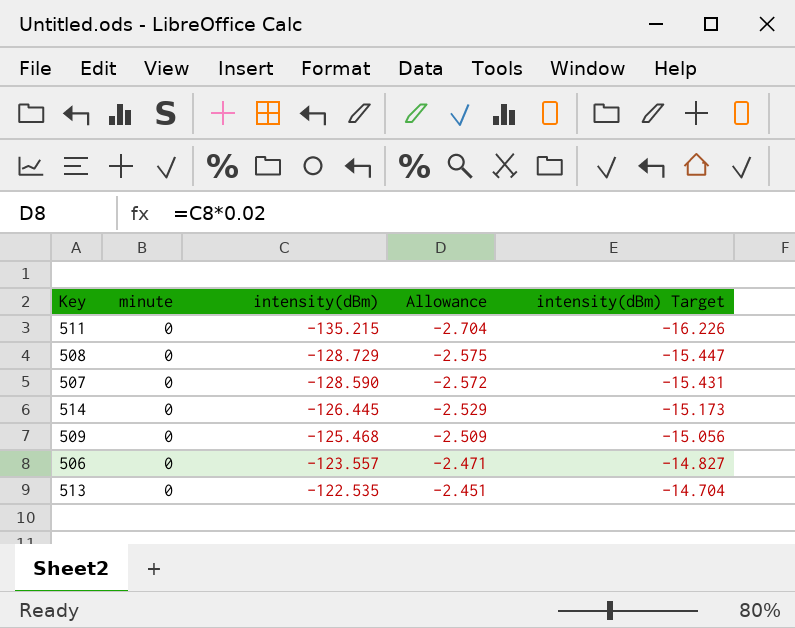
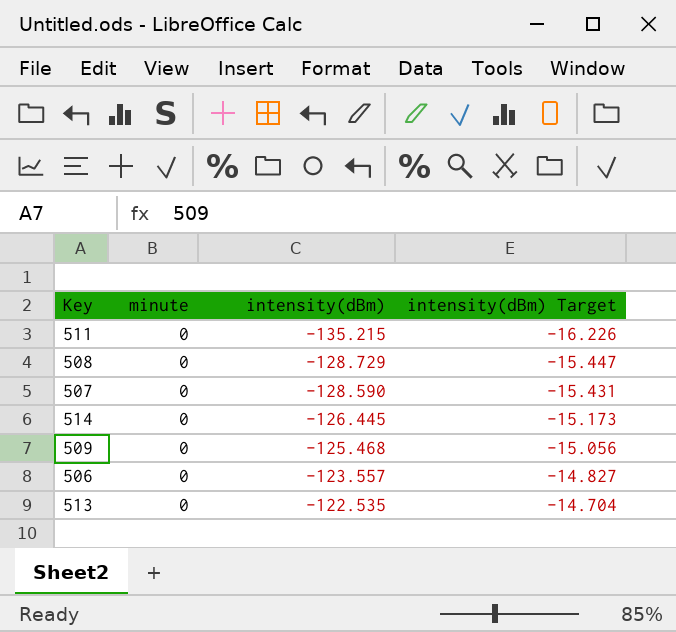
column Allowance | formula: [intensity(dBm)] * 0.02 -> none

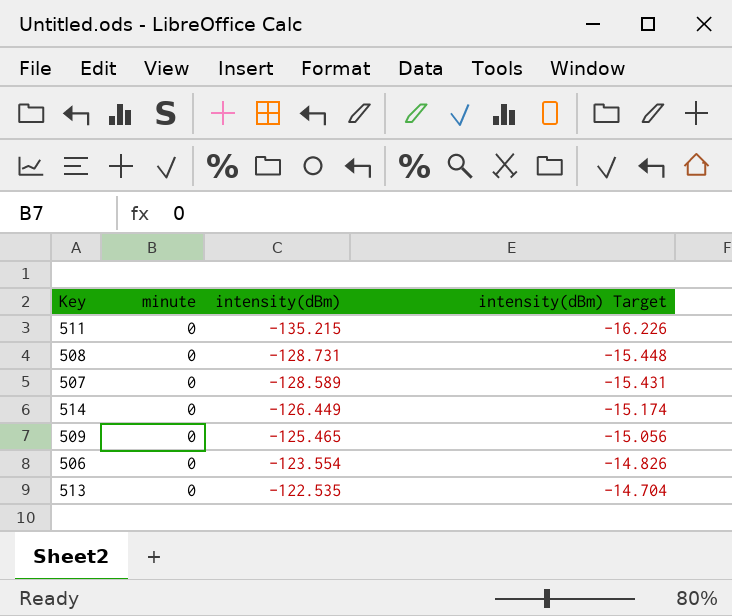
508 | intensity(dBm): -128.729 -> -128.731
508 | intensity(dBm) Target: -15.447 -> -15.448
507 | intensity(dBm): -128.590 -> -128.589
514 | intensity(dBm): -126.445 -> -126.449
514 | intensity(dBm) Target: -15.173 -> -15.174
509 | intensity(dBm): -125.468 -> -125.465
506 | intensity(dBm): -123.557 -> -123.554
506 | intensity(dBm) Target: -14.827 -> -14.826

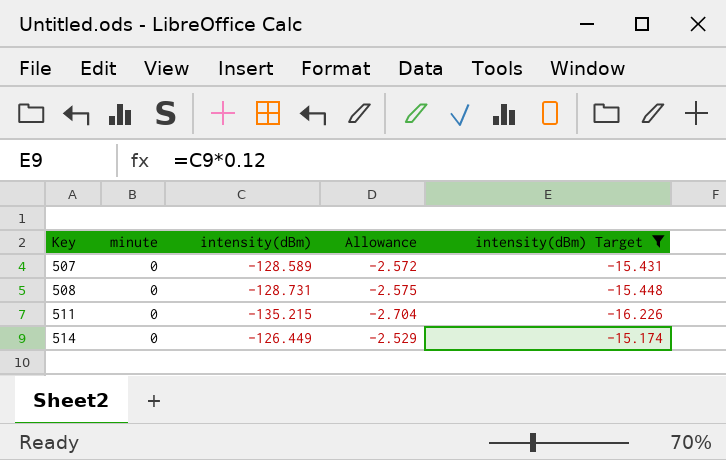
filter: none -> intensity(dBm) Target <= -15.174
row order: intensity(dBm) ascending -> Key ascending
column Allowance | formula: none -> [intensity(dBm)] * 0.02

